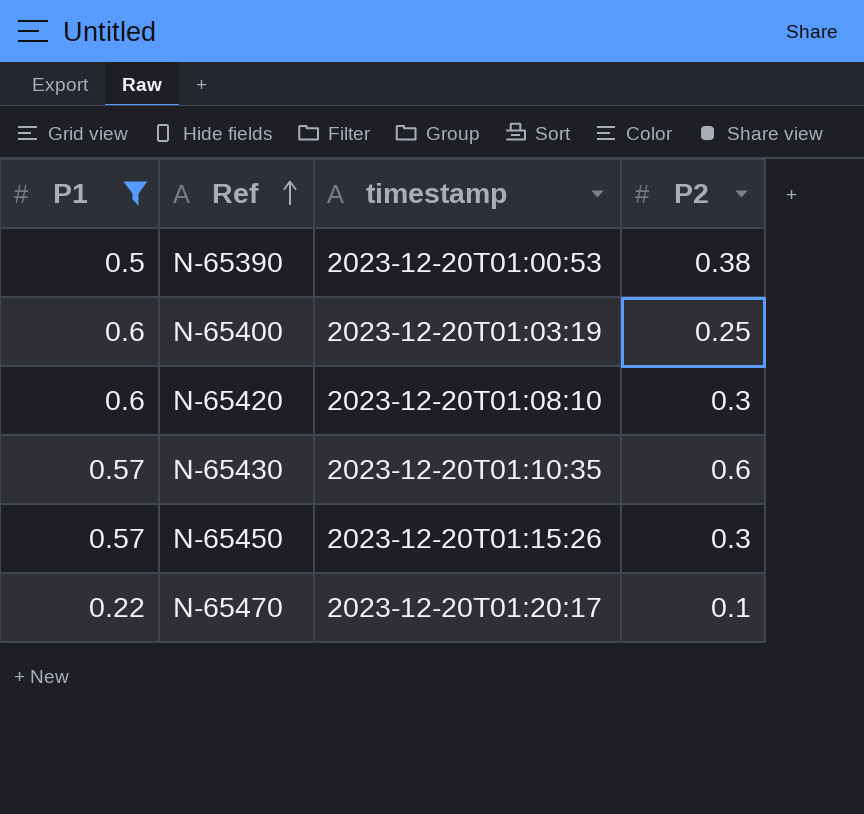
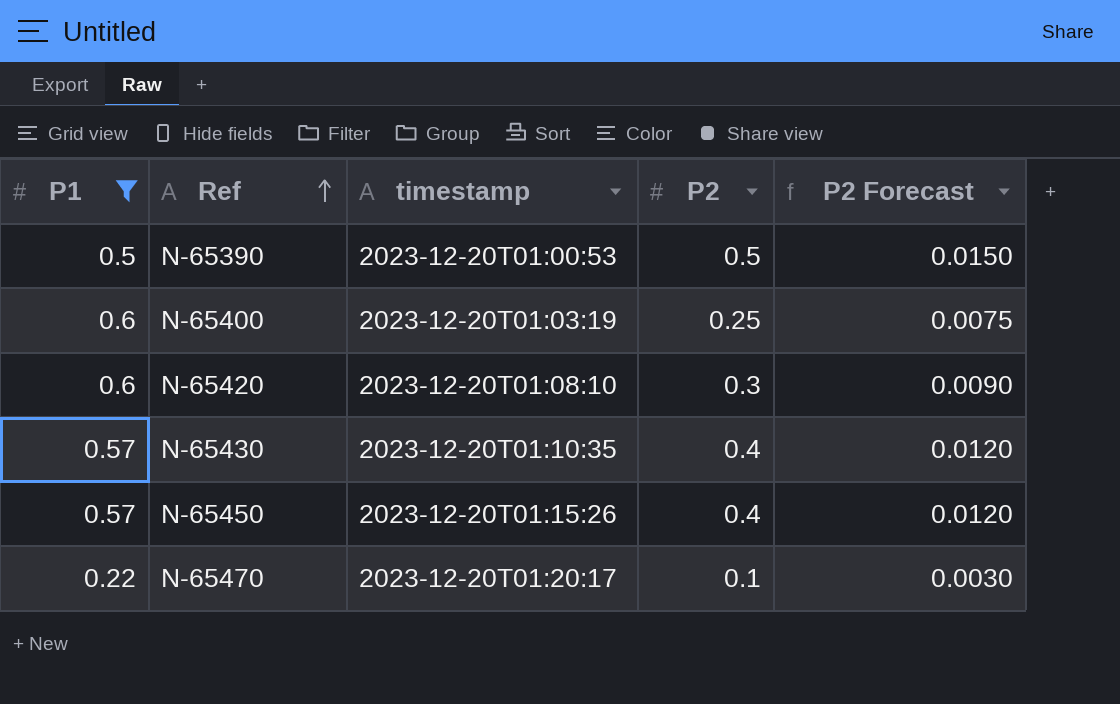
column P2 Forecast | formula: none -> [P2] * 0.03
N-65390 | P2: 0.38 -> 0.5
N-65430 | P2: 0.6 -> 0.4
N-65450 | P2: 0.3 -> 0.4

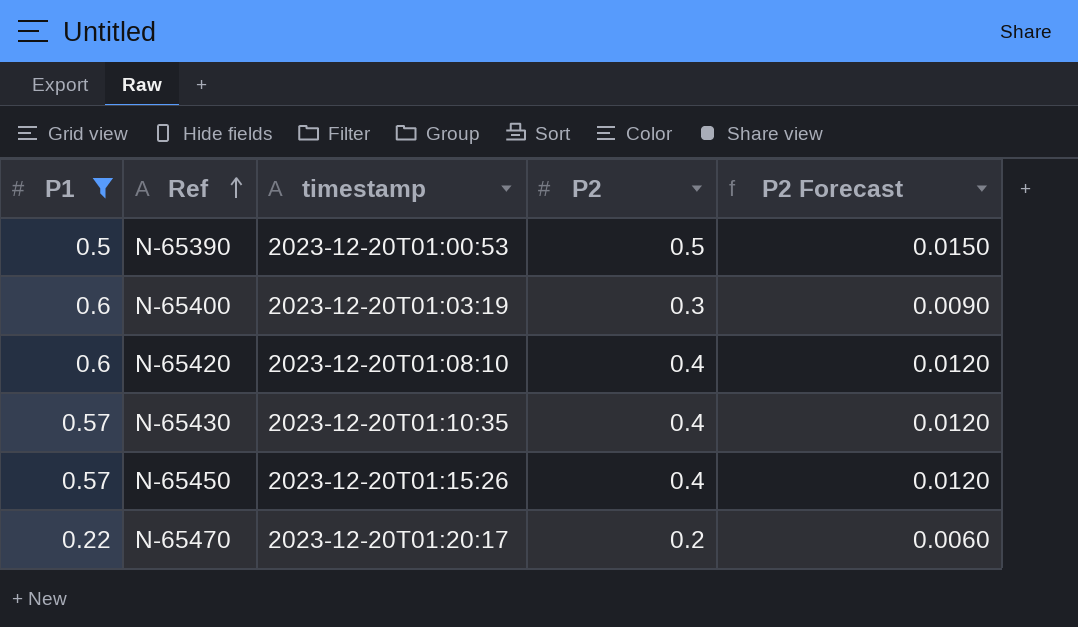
N-65400 | P2: 0.25 -> 0.3
N-65400 | P2 Forecast: 0.0075 -> 0.0090
N-65420 | P2: 0.3 -> 0.4
N-65420 | P2 Forecast: 0.0090 -> 0.0120
N-65470 | P2: 0.1 -> 0.2
N-65470 | P2 Forecast: 0.0030 -> 0.0060

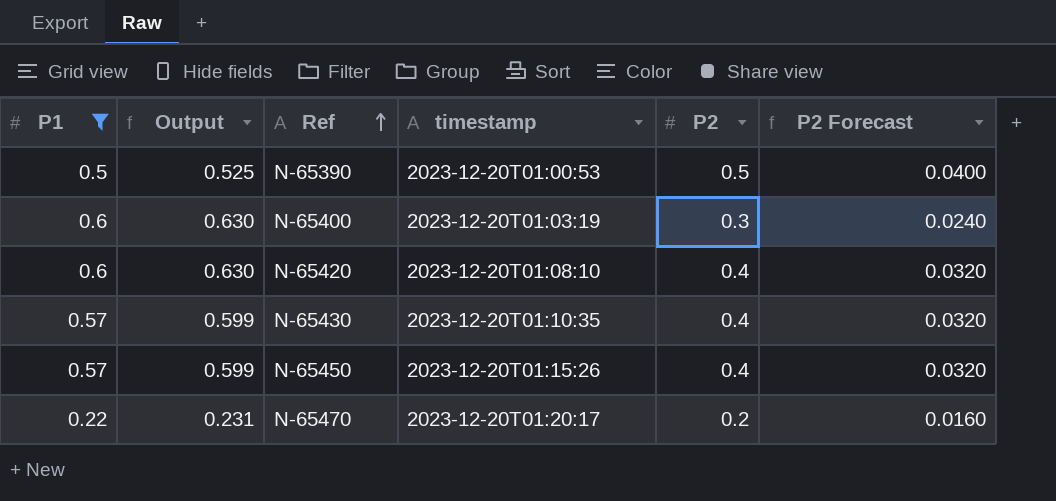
column Output | formula: none -> [P1] * 1.05
column P2 Forecast | formula: [P2] * 0.03 -> [P2] * 0.08

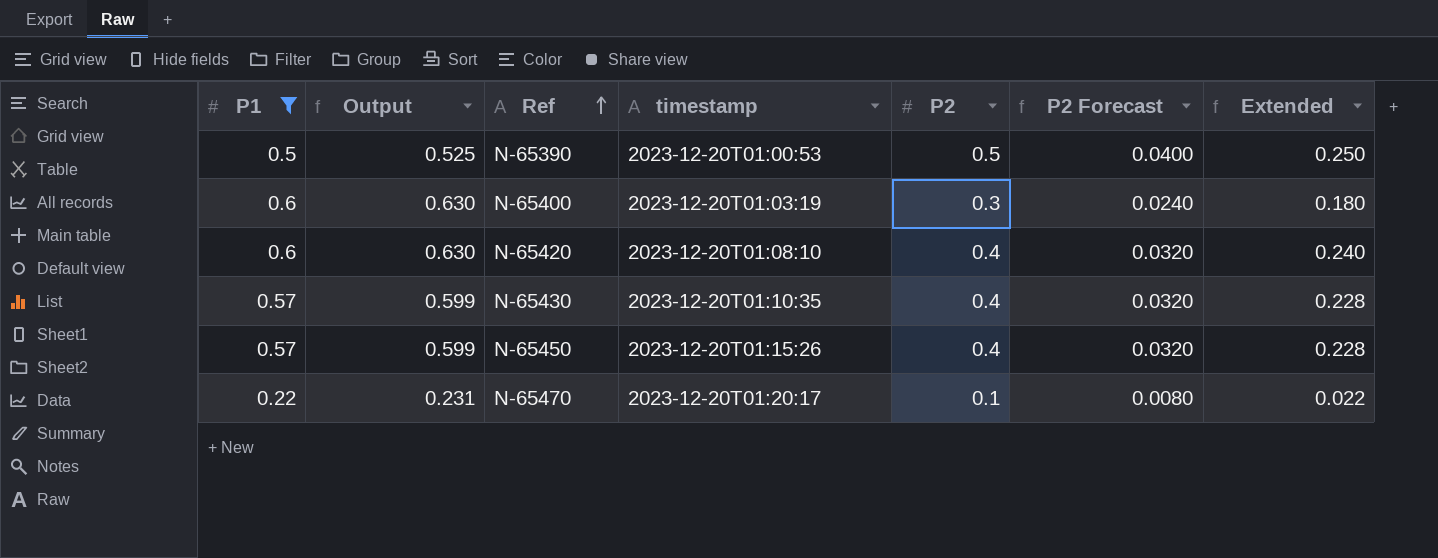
column Extended | formula: none -> [P1] * [P2]
N-65470 | P2: 0.2 -> 0.1
N-65470 | P2 Forecast: 0.0160 -> 0.0080

